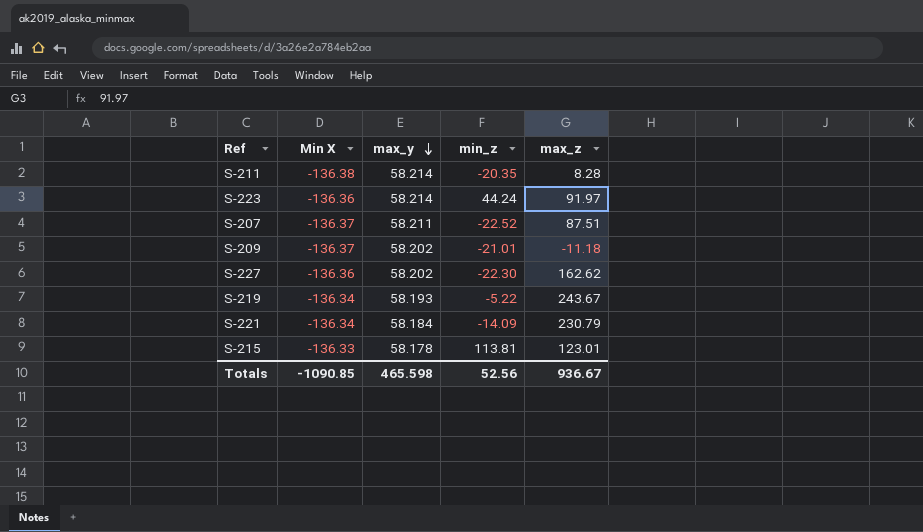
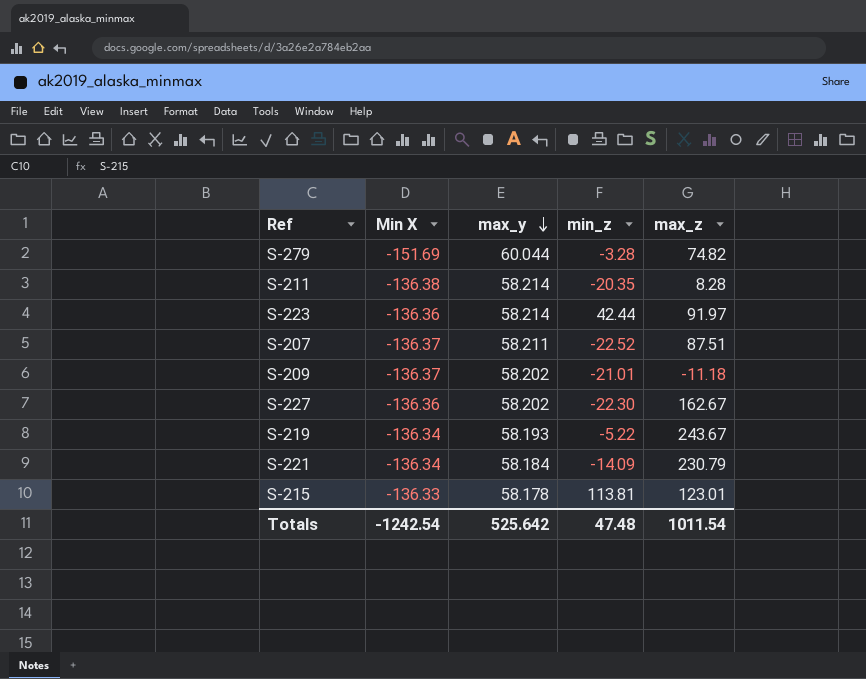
row S-279: none -> -151.69 | 60.044 | -3.28 | 74.82
S-223 | min_z: 44.24 -> 42.44
S-227 | max_z: 162.62 -> 162.67
Totals | Min X: -1090.85 -> -1242.54
Totals | max_y: 465.598 -> 525.642
Totals | min_z: 52.56 -> 47.48
Totals | max_z: 936.67 -> 1011.54

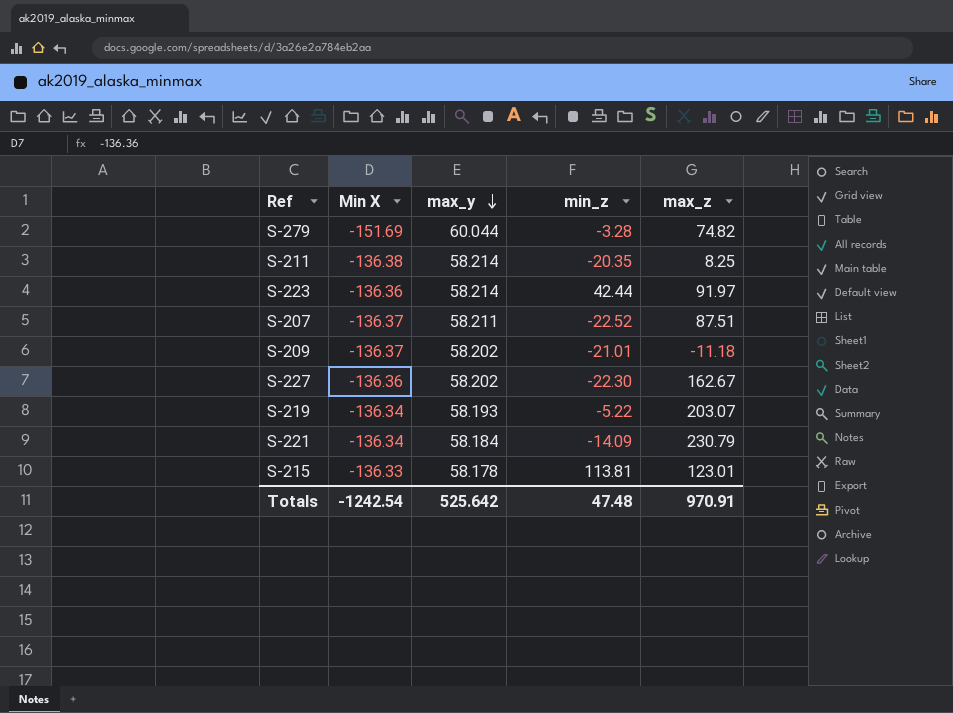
S-211 | max_z: 8.28 -> 8.25
S-219 | max_z: 243.67 -> 203.07
Totals | max_z: 1011.54 -> 970.91

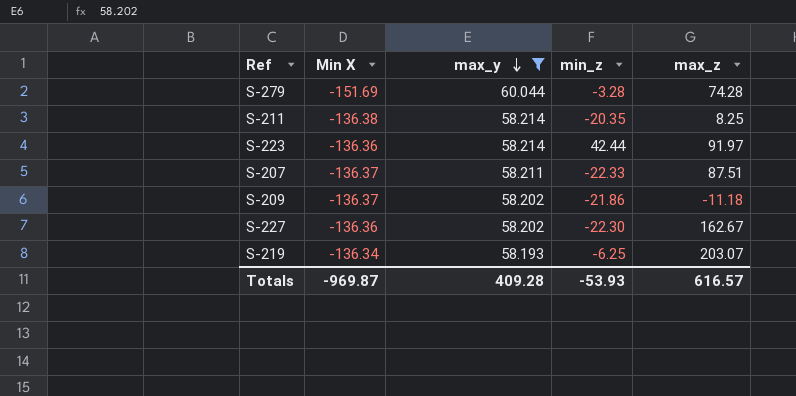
filter: none -> max_y >= 58.193
S-279 | max_z: 74.82 -> 74.28
S-207 | min_z: -22.52 -> -22.33
S-209 | min_z: -21.01 -> -21.86
S-219 | min_z: -5.22 -> -6.25
Totals | Min X: -1242.54 -> -969.87
Totals | max_y: 525.642 -> 409.28
Totals | min_z: 47.48 -> -53.93
Totals | max_z: 970.91 -> 616.57

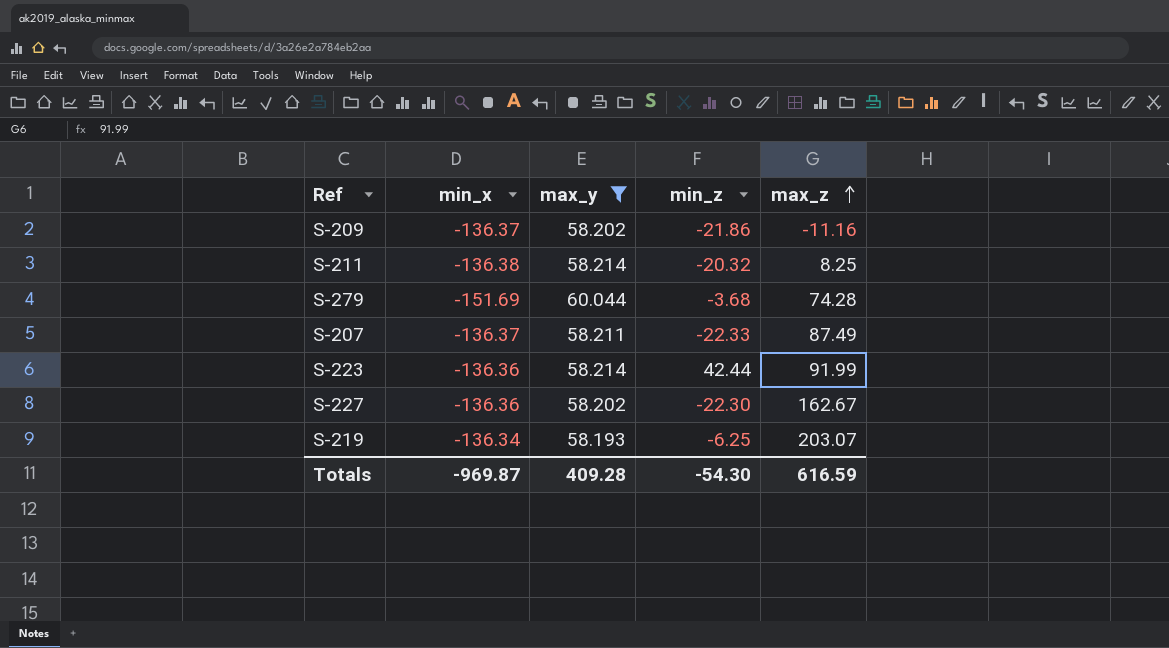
row order: max_y descending -> max_z ascending
column name: Min X -> min_x
S-209 | max_z: -11.18 -> -11.16
S-211 | min_z: -20.35 -> -20.32
S-279 | min_z: -3.28 -> -3.68
S-207 | max_z: 87.51 -> 87.49
S-223 | max_z: 91.97 -> 91.99
Totals | min_z: -53.93 -> -54.30
Totals | max_z: 616.57 -> 616.59

